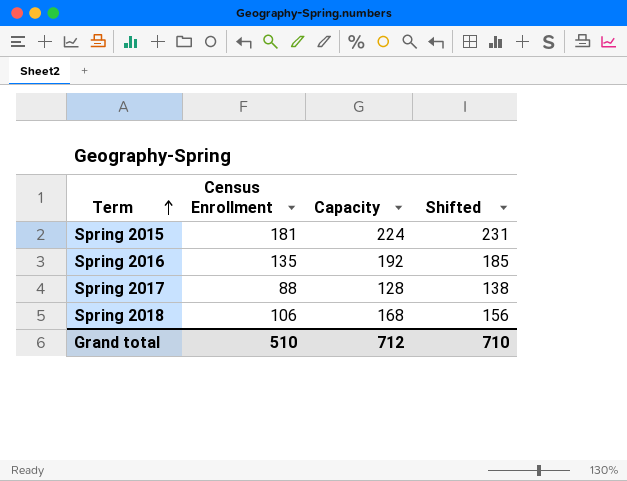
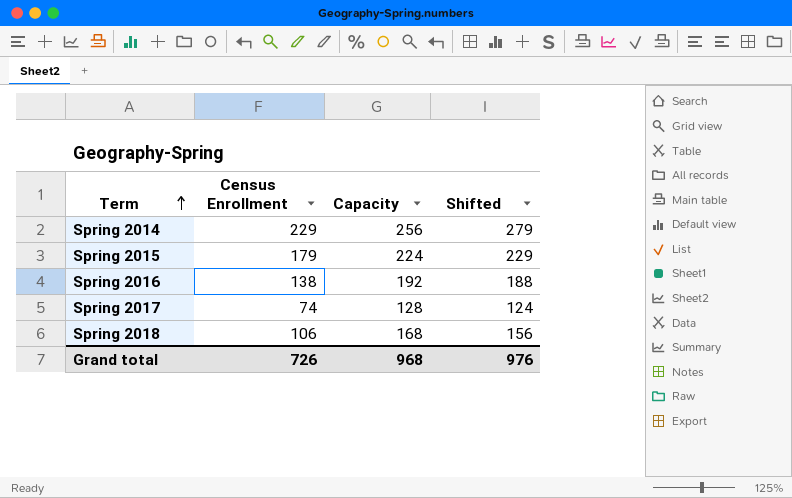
row Spring 2014: none -> 229 | 256 | 279
Spring 2015 | Census Enrollment: 181 -> 179
Spring 2015 | Shifted: 231 -> 229
Spring 2016 | Census Enrollment: 135 -> 138
Spring 2016 | Shifted: 185 -> 188
Spring 2017 | Census Enrollment: 88 -> 74
Spring 2017 | Shifted: 138 -> 124
Grand total | Census Enrollment: 510 -> 726
Grand total | Capacity: 712 -> 968
Grand total | Shifted: 710 -> 976

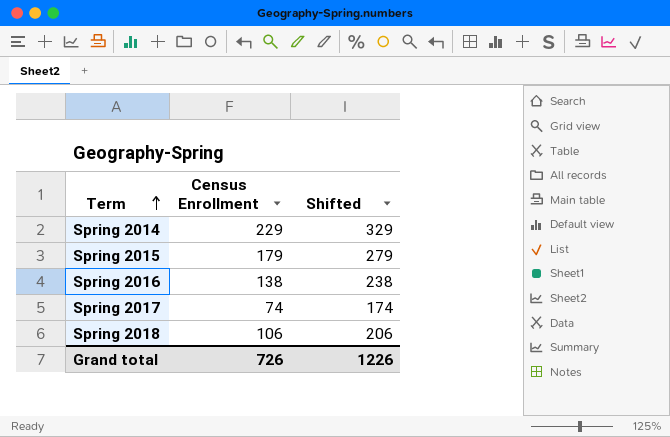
column Capacity | position: 3 -> none
column Shifted | formula: [Census Enrollment] + 50 -> [Census Enrollment] + 100
Grand total | Shifted: 976 -> 1226

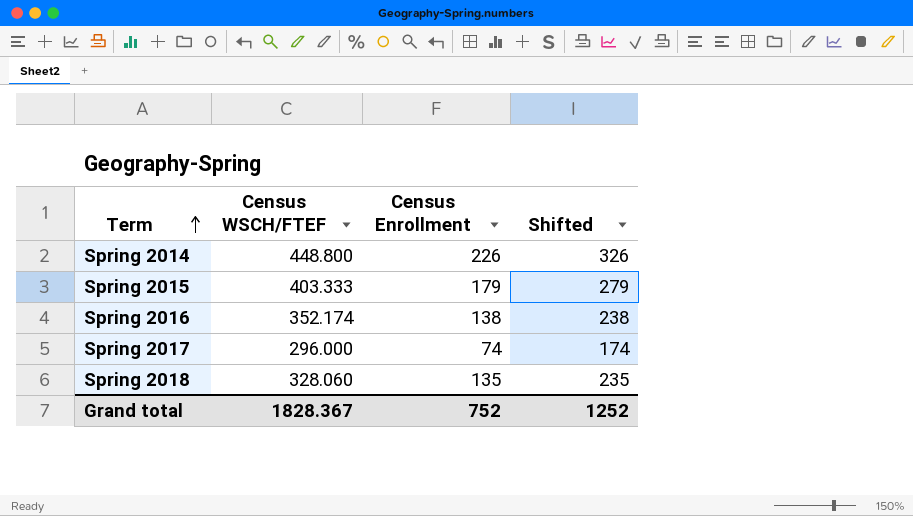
column Census WSCH/FTEF | position: none -> 2
Spring 2014 | Census Enrollment: 229 -> 226
Spring 2014 | Shifted: 329 -> 326
Spring 2018 | Census Enrollment: 106 -> 135
Spring 2018 | Shifted: 206 -> 235
Grand total | Census Enrollment: 726 -> 752
Grand total | Shifted: 1226 -> 1252

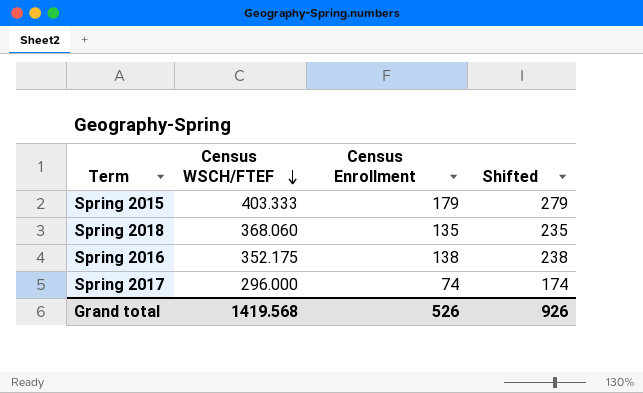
row order: Term ascending -> Census WSCH/FTEF descending
row Spring 2014: 448.800 | 226 | 326 -> none
Spring 2018 | Census WSCH/FTEF: 328.060 -> 368.060
Spring 2016 | Census WSCH/FTEF: 352.174 -> 352.175
Grand total | Census WSCH/FTEF: 1828.367 -> 1419.568
Grand total | Census Enrollment: 752 -> 526
Grand total | Shifted: 1252 -> 926

